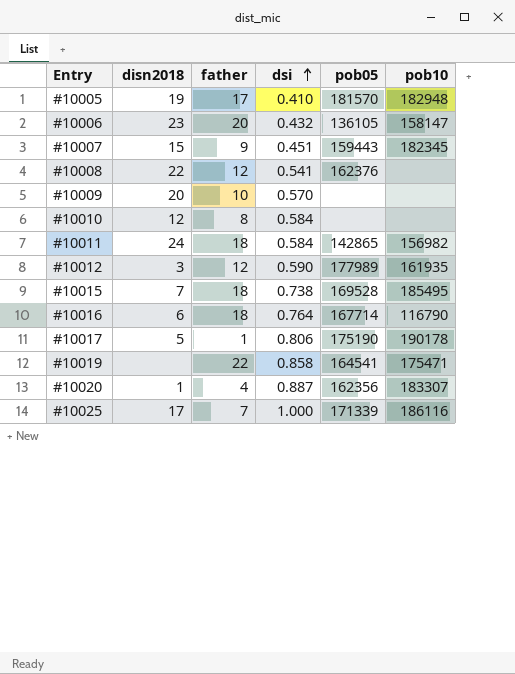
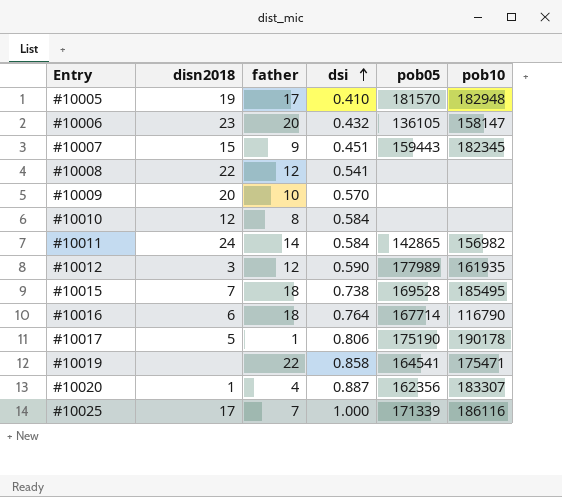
#10008 | pob05: 162376 -> none
#10011 | father: 18 -> 14

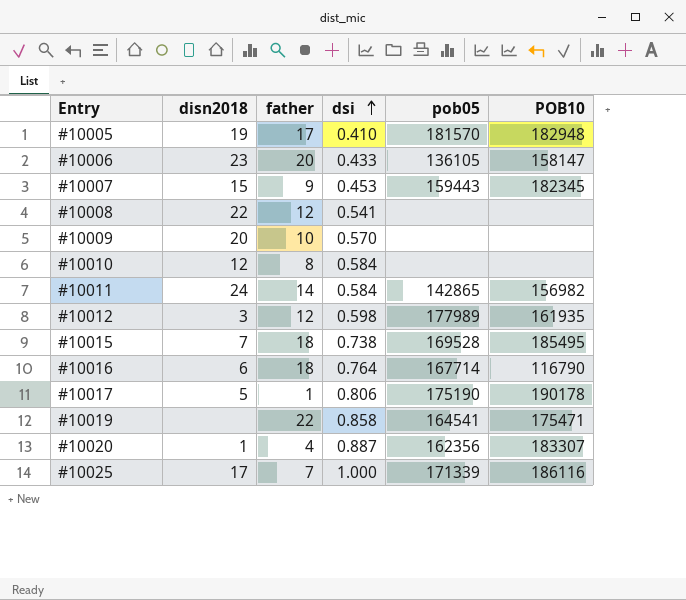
column name: pob10 -> POB10
#10006 | dsi: 0.432 -> 0.433
#10007 | dsi: 0.451 -> 0.453
#10012 | dsi: 0.590 -> 0.598

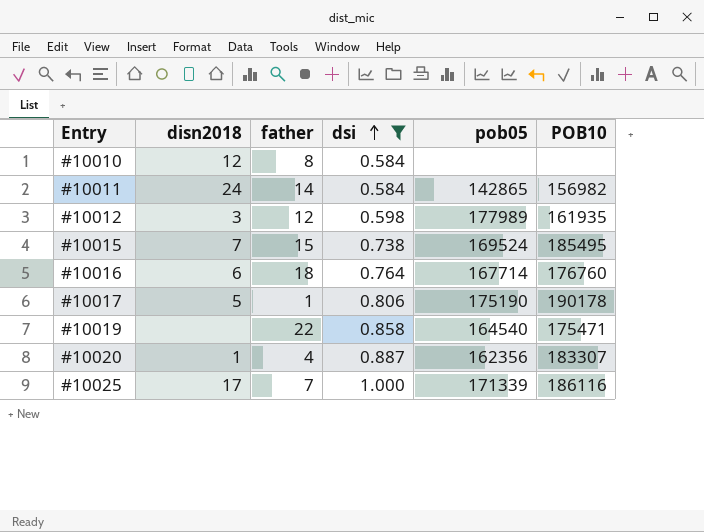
filter: none -> dsi >= 0.584
#10015 | father: 18 -> 15
#10015 | pob05: 169528 -> 169524
#10016 | POB10: 116790 -> 176760
#10019 | pob05: 164541 -> 164540

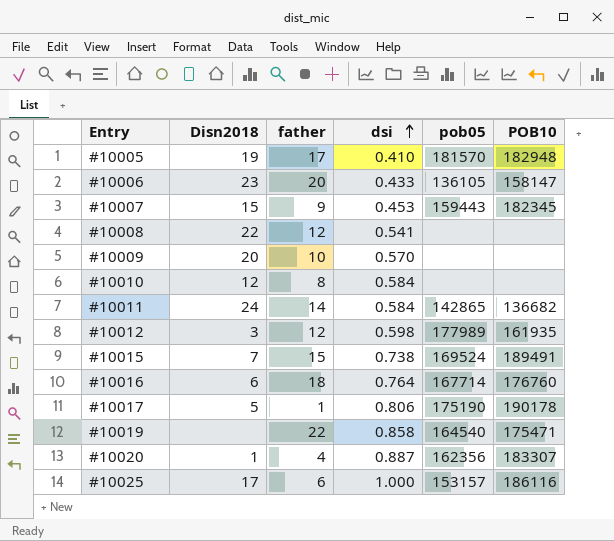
filter: dsi >= 0.584 -> none
column name: disn2018 -> Disn2018
#10011 | POB10: 156982 -> 136682
#10015 | POB10: 185495 -> 189491
#10025 | father: 7 -> 6
#10025 | pob05: 171339 -> 153157

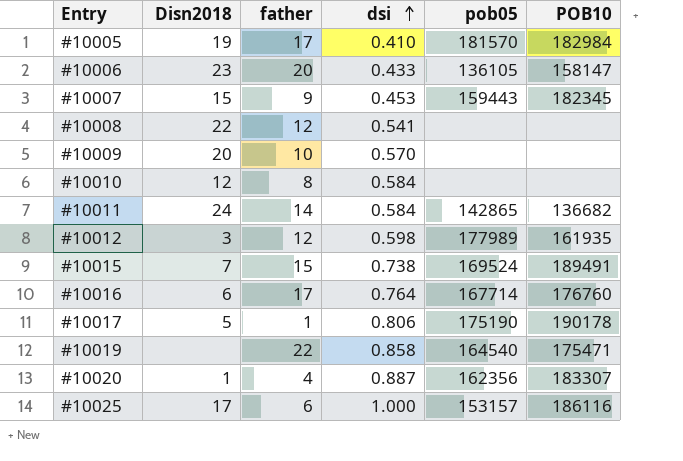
#10005 | POB10: 182948 -> 182984
#10016 | father: 18 -> 17

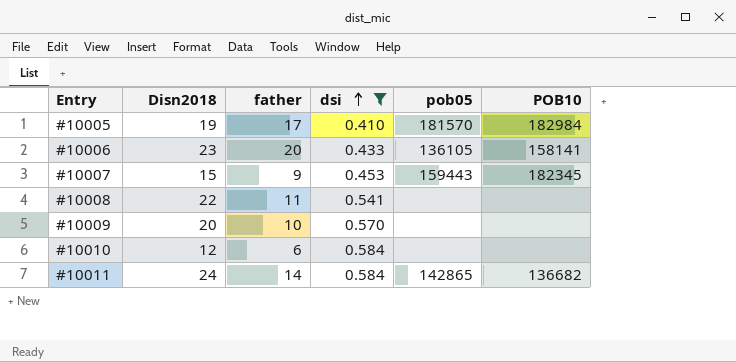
filter: none -> dsi <= 0.584
#10006 | POB10: 158147 -> 158141
#10008 | father: 12 -> 11
#10010 | father: 8 -> 6

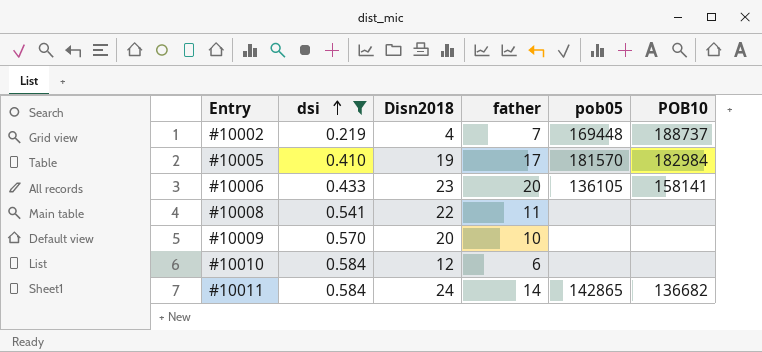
column dsi | position: 4 -> 2
row #10007: 15 | 9 | 0.453 | 159443 | 182345 -> none
row #10002: none -> 0.219 | 4 | 7 | 169448 | 188737

